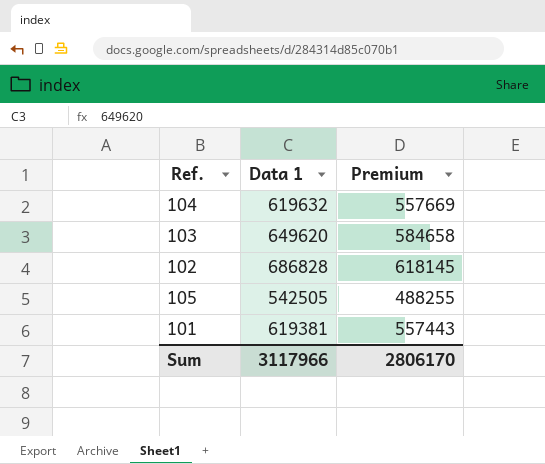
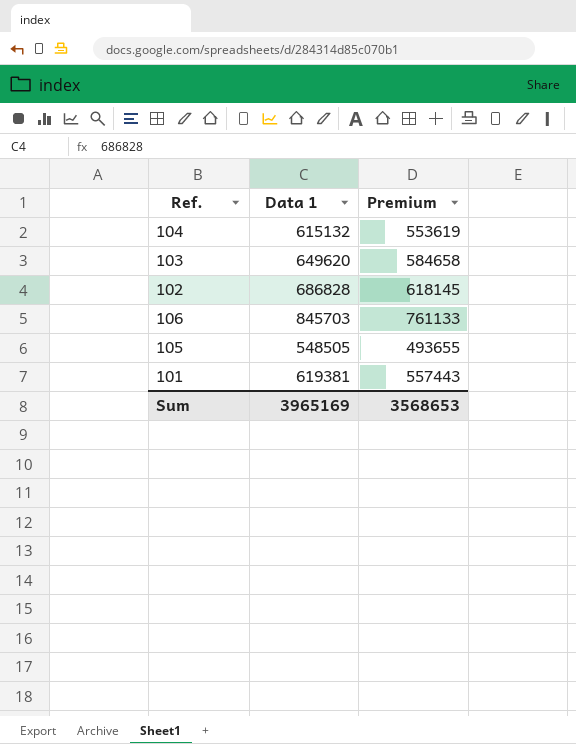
104 | Data 1: 619632 -> 615132
104 | Premium: 557669 -> 553619
row 106: none -> 845703 | 761133
105 | Data 1: 542505 -> 548505
105 | Premium: 488255 -> 493655
Sum | Data 1: 3117966 -> 3965169
Sum | Premium: 2806170 -> 3568653

